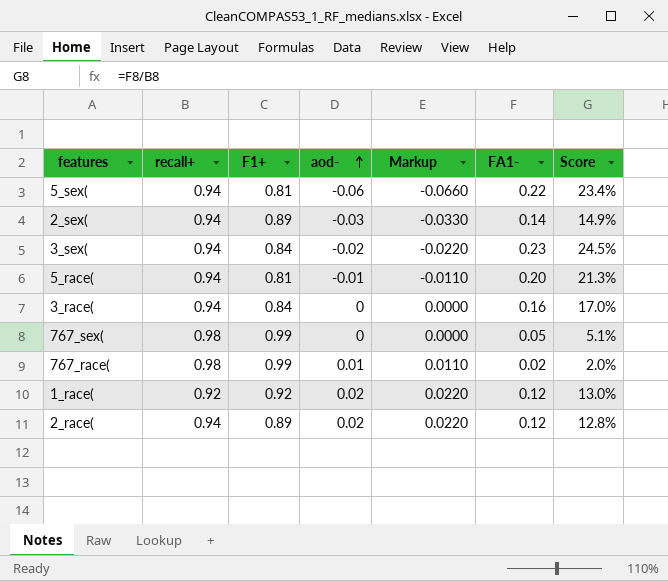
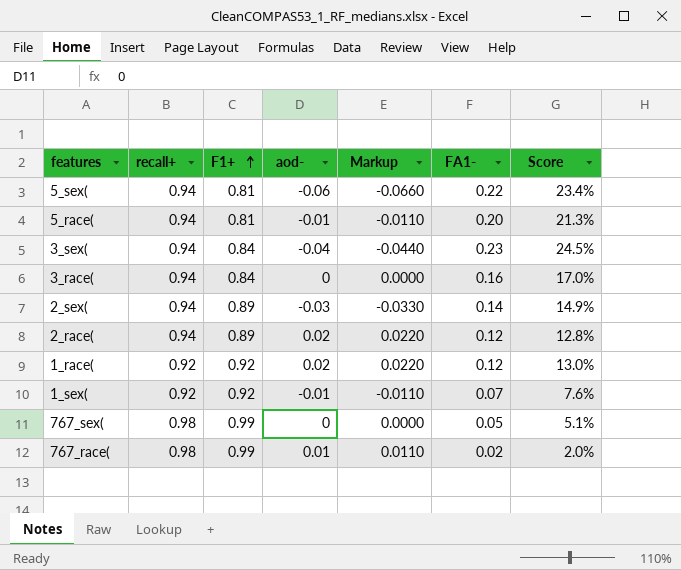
row order: aod- ascending -> F1+ ascending
3_sex( | aod-: -0.02 -> -0.04
3_sex( | Markup: -0.0220 -> -0.0440
row 1_sex(: none -> 0.92 | 0.92 | -0.01 | -0.0110 | 0.07 | 7.6%

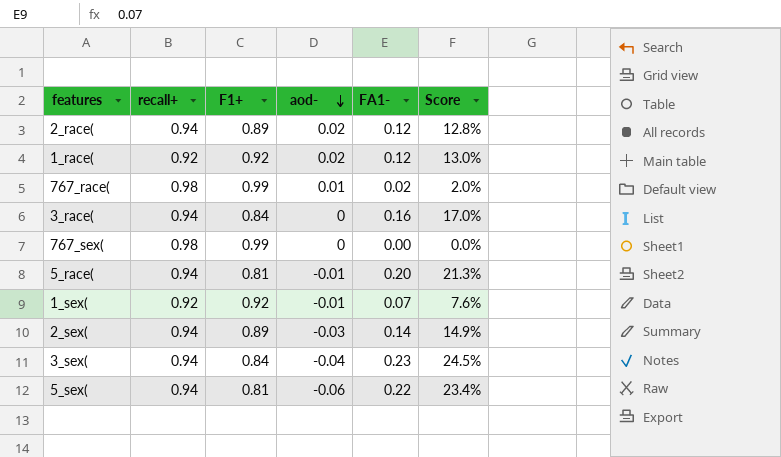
row order: F1+ ascending -> aod- descending
column Markup | formula: [aod-] * 1.1 -> none
767_sex( | FA1-: 0.05 -> 0.00
767_sex( | Score: 5.1% -> 0.0%

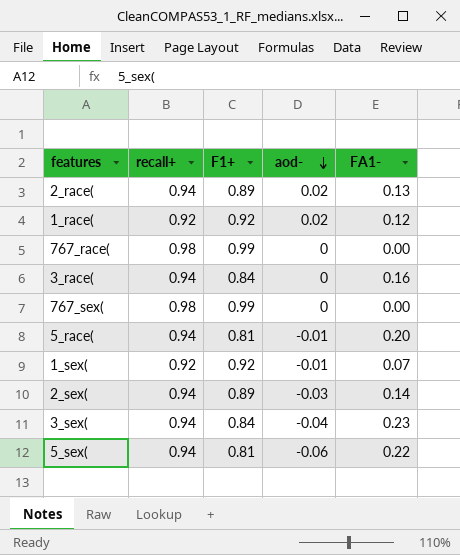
column Score | formula: [FA1-] / [recall+] -> none
2_race( | FA1-: 0.12 -> 0.13
767_race( | aod-: 0.01 -> 0
767_race( | FA1-: 0.02 -> 0.00

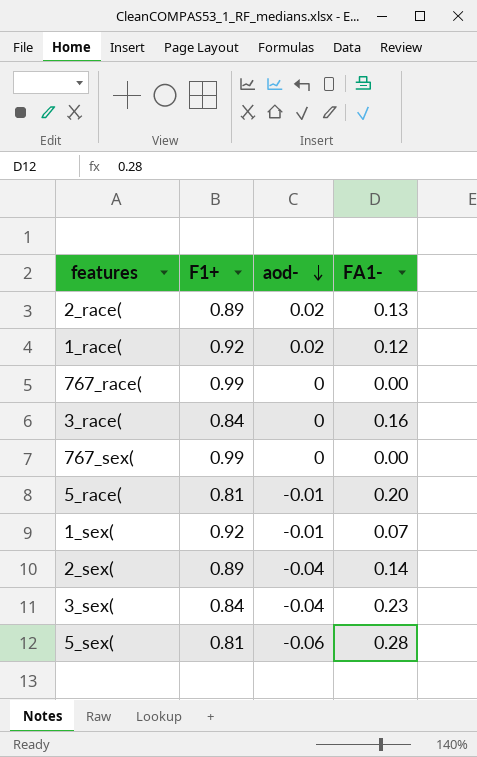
column recall+ | position: 2 -> none
2_sex( | aod-: -0.03 -> -0.04
5_sex( | FA1-: 0.22 -> 0.28

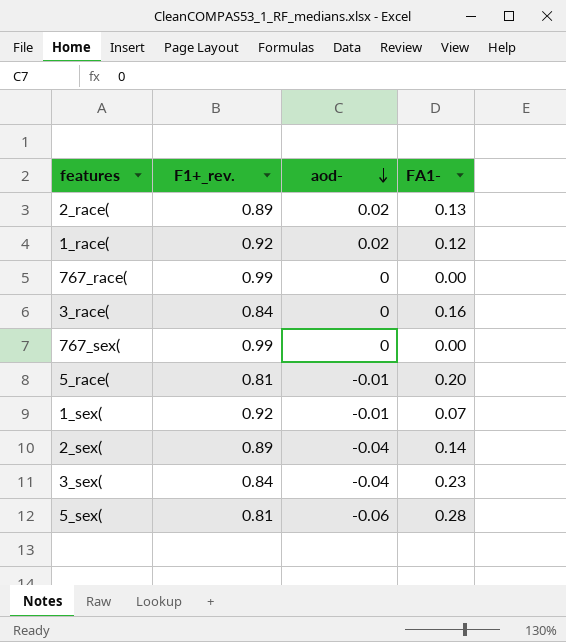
column name: F1+ -> F1+_rev.

